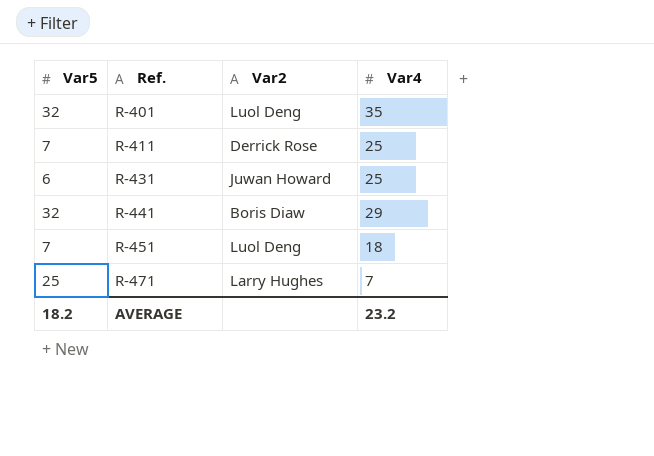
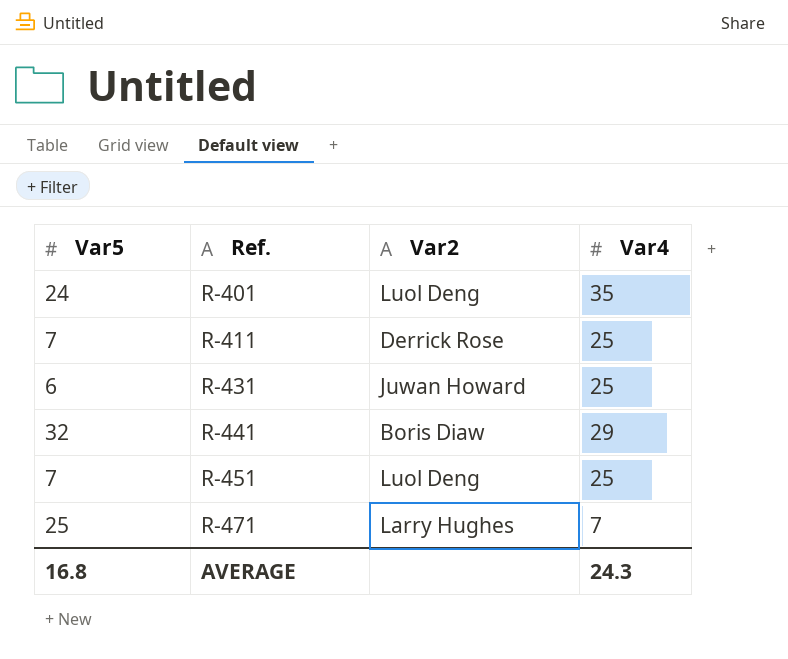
R-401 | Var5: 32 -> 24
R-451 | Var4: 18 -> 25
AVERAGE | Var5: 18.2 -> 16.8
AVERAGE | Var4: 23.2 -> 24.3

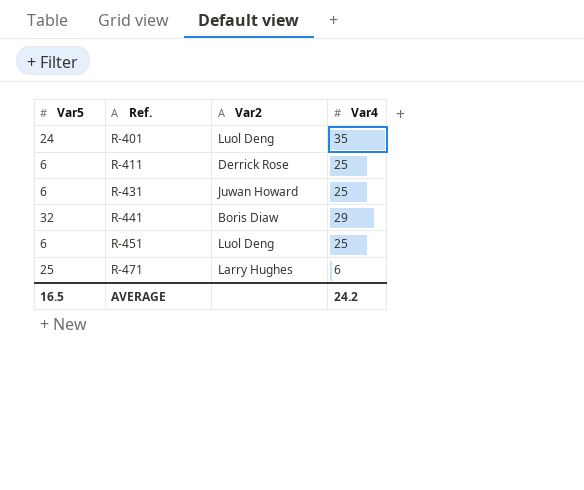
R-411 | Var5: 7 -> 6
R-451 | Var5: 7 -> 6
R-471 | Var4: 7 -> 6
AVERAGE | Var5: 16.8 -> 16.5
AVERAGE | Var4: 24.3 -> 24.2

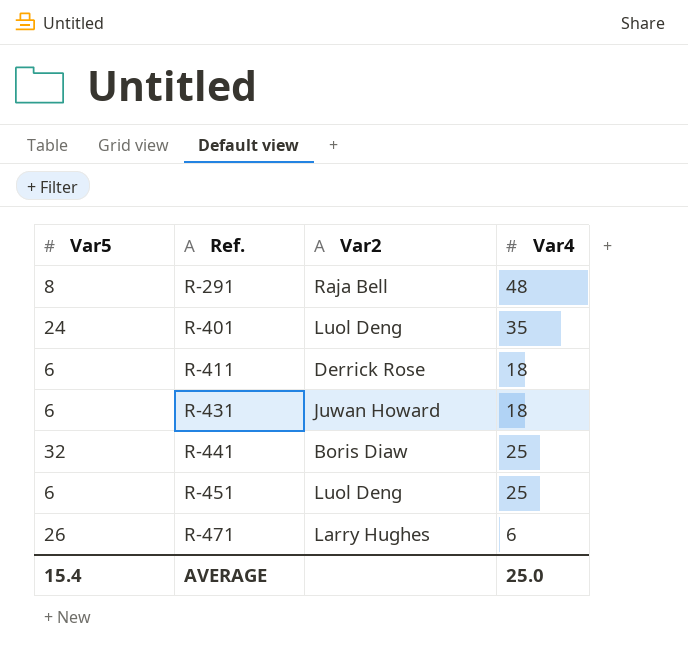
row R-291: none -> 8 | Raja Bell | 48
R-411 | Var4: 25 -> 18
R-431 | Var4: 25 -> 18
R-441 | Var4: 29 -> 25
R-471 | Var5: 25 -> 26
AVERAGE | Var5: 16.5 -> 15.4
AVERAGE | Var4: 24.2 -> 25.0

